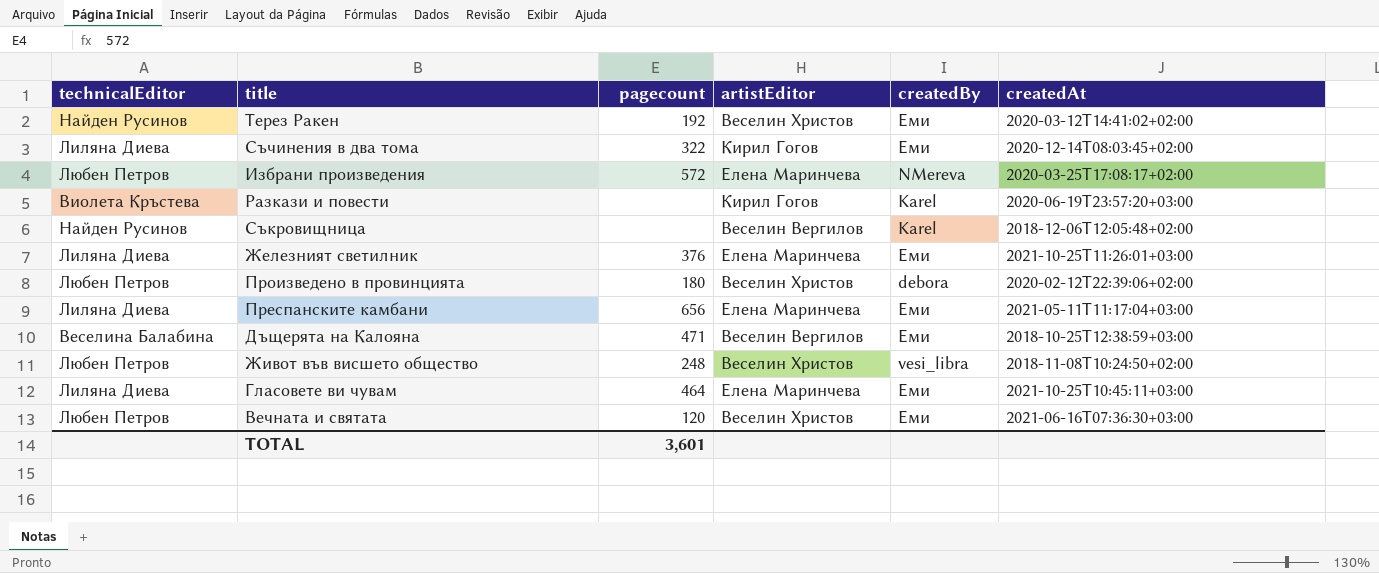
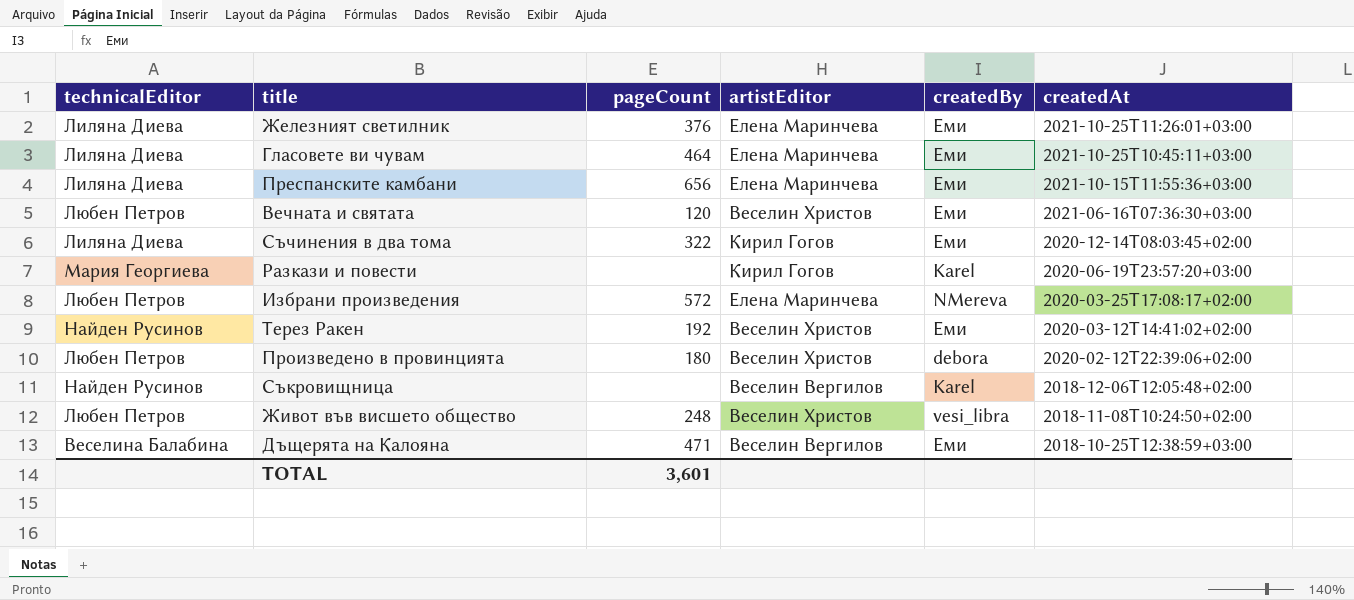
row order: none -> createdAt descending
column name: pagecount -> pageCount
Преспанските камбани | createdAt: 2021-05-11T11:17:04+03:00 -> 2021-10-15T11:55:36+03:00
Разкази и повести | technicalEditor: Виолета Кръстева -> Мария Георгиева

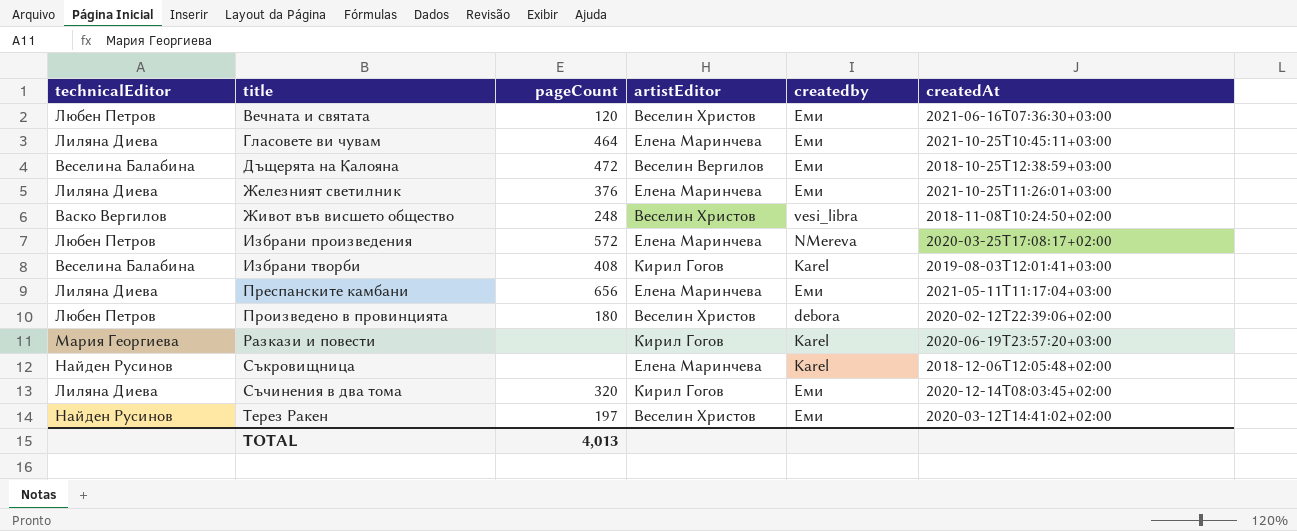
row order: createdAt descending -> title ascending
column name: createdBy -> createdby
Дъщерята на Калояна | pageCount: 471 -> 472
Живот във висшето общество | technicalEditor: Любен Петров -> Васко Вергилов
row Избрани творби: none -> Веселина Балабина | 408 | Кирил Гогов | Karel | 2019-08-03T12:01:41+03:00
Преспанските камбани | createdAt: 2021-10-15T11:55:36+03:00 -> 2021-05-11T11:17:04+03:00
Съкровищница | artistEditor: Веселин Вергилов -> Елена Маринчева
Съчинения в два тома | pageCount: 322 -> 320
Терез Ракен | pageCount: 192 -> 197
TOTAL | pageCount: 3,601 -> 4,013

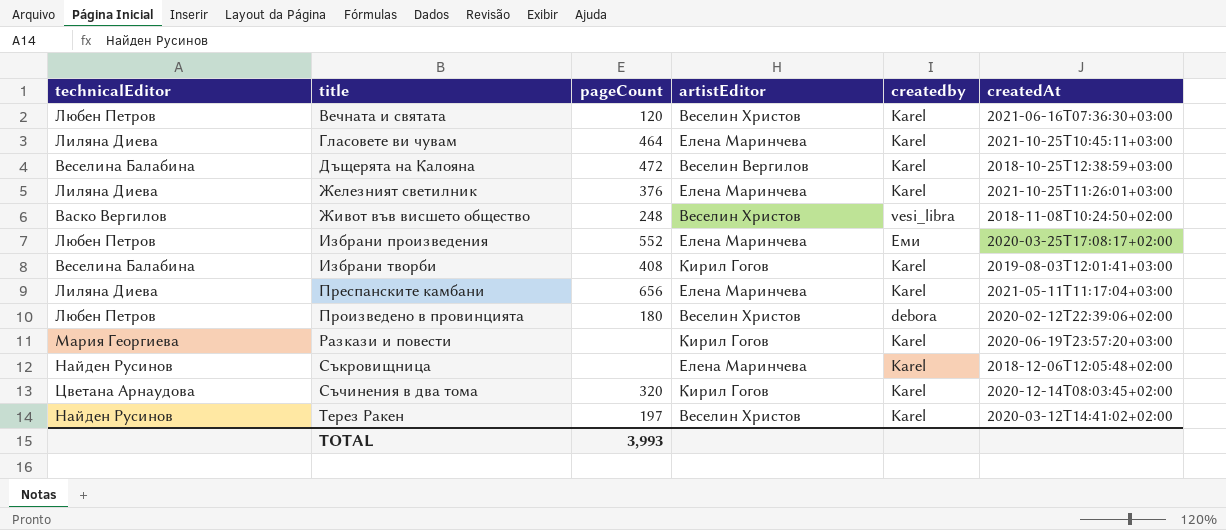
Вечната и святата | createdby: Еми -> Karel
Гласовете ви чувам | createdby: Еми -> Karel
Дъщерята на Калояна | createdby: Еми -> Karel
Железният светилник | createdby: Еми -> Karel
Избрани произведения | pageCount: 572 -> 552
Избрани произведения | createdby: NMereva -> Еми
Преспанските камбани | createdby: Еми -> Karel
Съчинения в два тома | technicalEditor: Лиляна Диева -> Цветана Арнаудова
Съчинения в два тома | createdby: Еми -> Karel
Терез Ракен | createdby: Еми -> Karel
TOTAL | pageCount: 4,013 -> 3,993

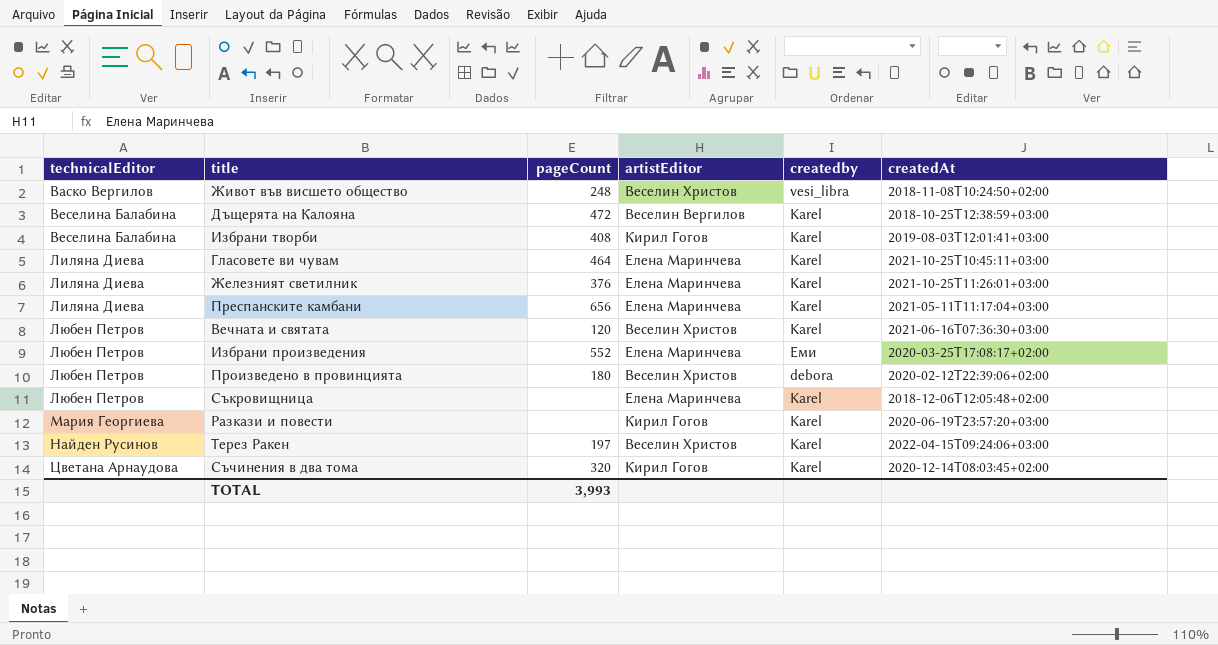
row order: title ascending -> technicalEditor ascending
Съкровищница | technicalEditor: Найден Русинов -> Любен Петров
Терез Ракен | createdAt: 2020-03-12T14:41:02+02:00 -> 2022-04-15T09:24:06+03:00

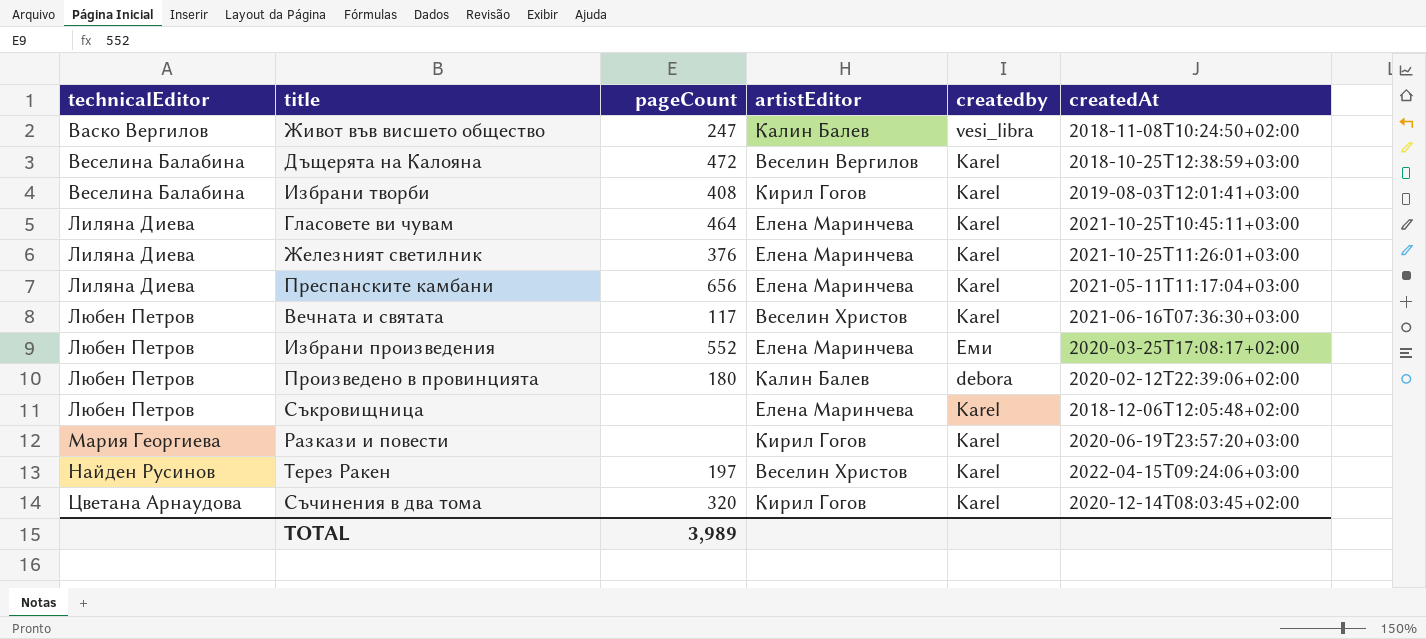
Живот във висшето общество | pageCount: 248 -> 247
Живот във висшето общество | artistEditor: Веселин Христов -> Калин Балев
Вечната и святата | pageCount: 120 -> 117
Произведено в провинцията | artistEditor: Веселин Христов -> Калин Балев
TOTAL | pageCount: 3,993 -> 3,989

